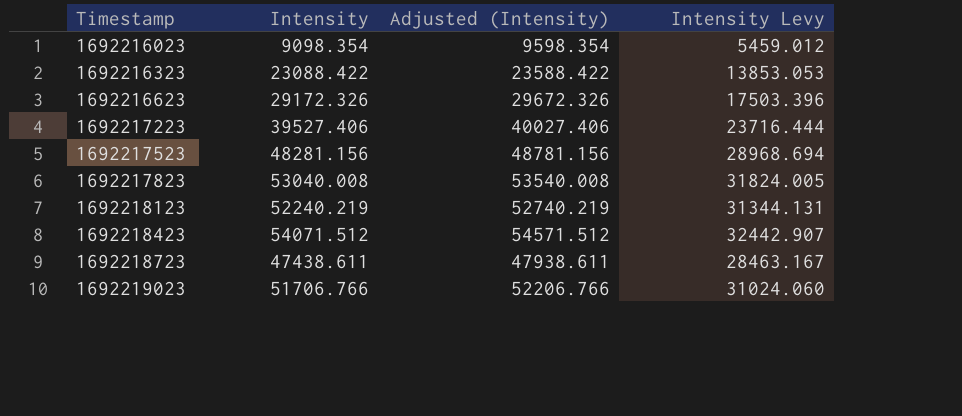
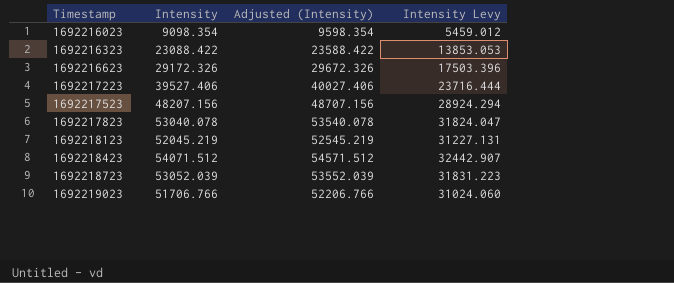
1692217523 | Intensity: 48281.156 -> 48207.156
1692217523 | Adjusted (Intensity): 48781.156 -> 48707.156
1692217523 | Intensity Levy: 28968.694 -> 28924.294
1692217823 | Intensity: 53040.008 -> 53040.078
1692217823 | Adjusted (Intensity): 53540.008 -> 53540.078
1692217823 | Intensity Levy: 31824.005 -> 31824.047
1692218123 | Intensity: 52240.219 -> 52045.219
1692218123 | Adjusted (Intensity): 52740.219 -> 52545.219
1692218123 | Intensity Levy: 31344.131 -> 31227.131
1692218723 | Intensity: 47438.611 -> 53052.039
1692218723 | Adjusted (Intensity): 47938.611 -> 53552.039
1692218723 | Intensity Levy: 28463.167 -> 31831.223

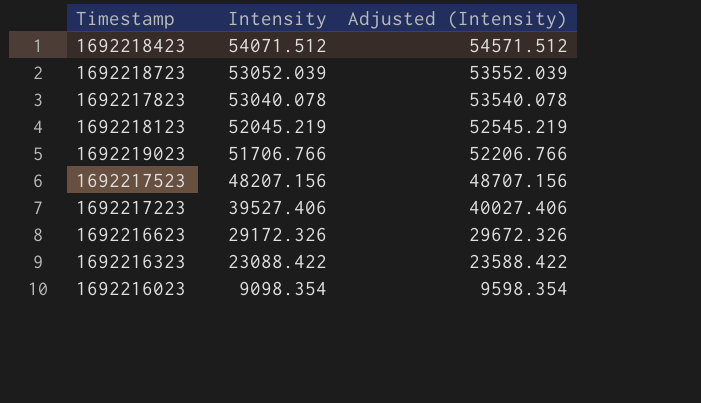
row order: Timestamp ascending -> Intensity descending
column Intensity Levy | formula: [Intensity] * 0.6 -> none

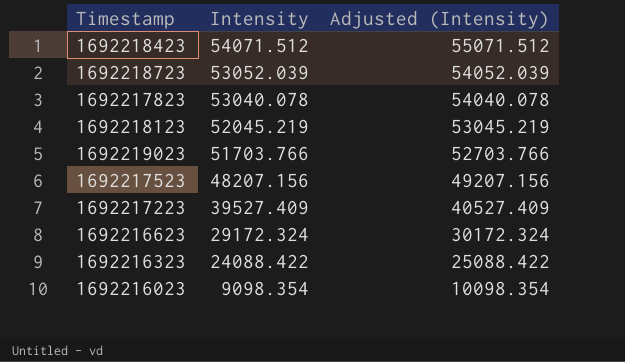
column Adjusted (Intensity) | formula: [Intensity] + 500 -> [Intensity] + 1000
1692219023 | Intensity: 51706.766 -> 51703.766
1692217223 | Intensity: 39527.406 -> 39527.409
1692216623 | Intensity: 29172.326 -> 29172.324
1692216323 | Intensity: 23088.422 -> 24088.422

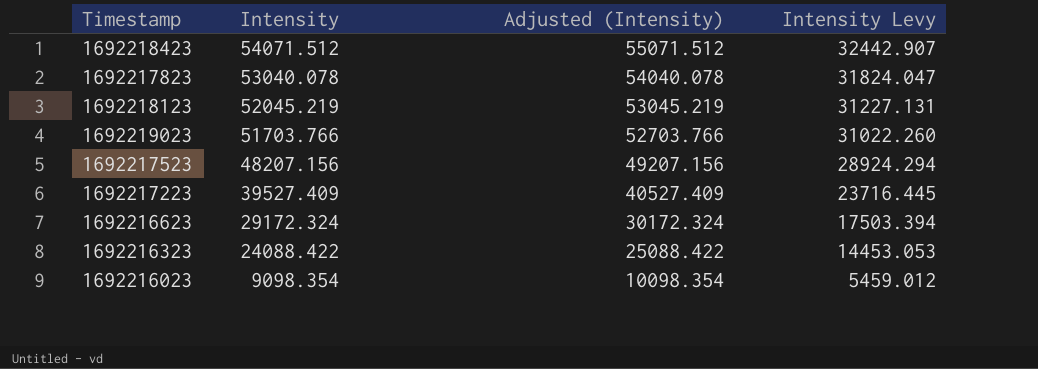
column Intensity Levy | formula: none -> [Intensity] * 0.6
row 1692218723: 53052.039 | 54052.039 -> none

